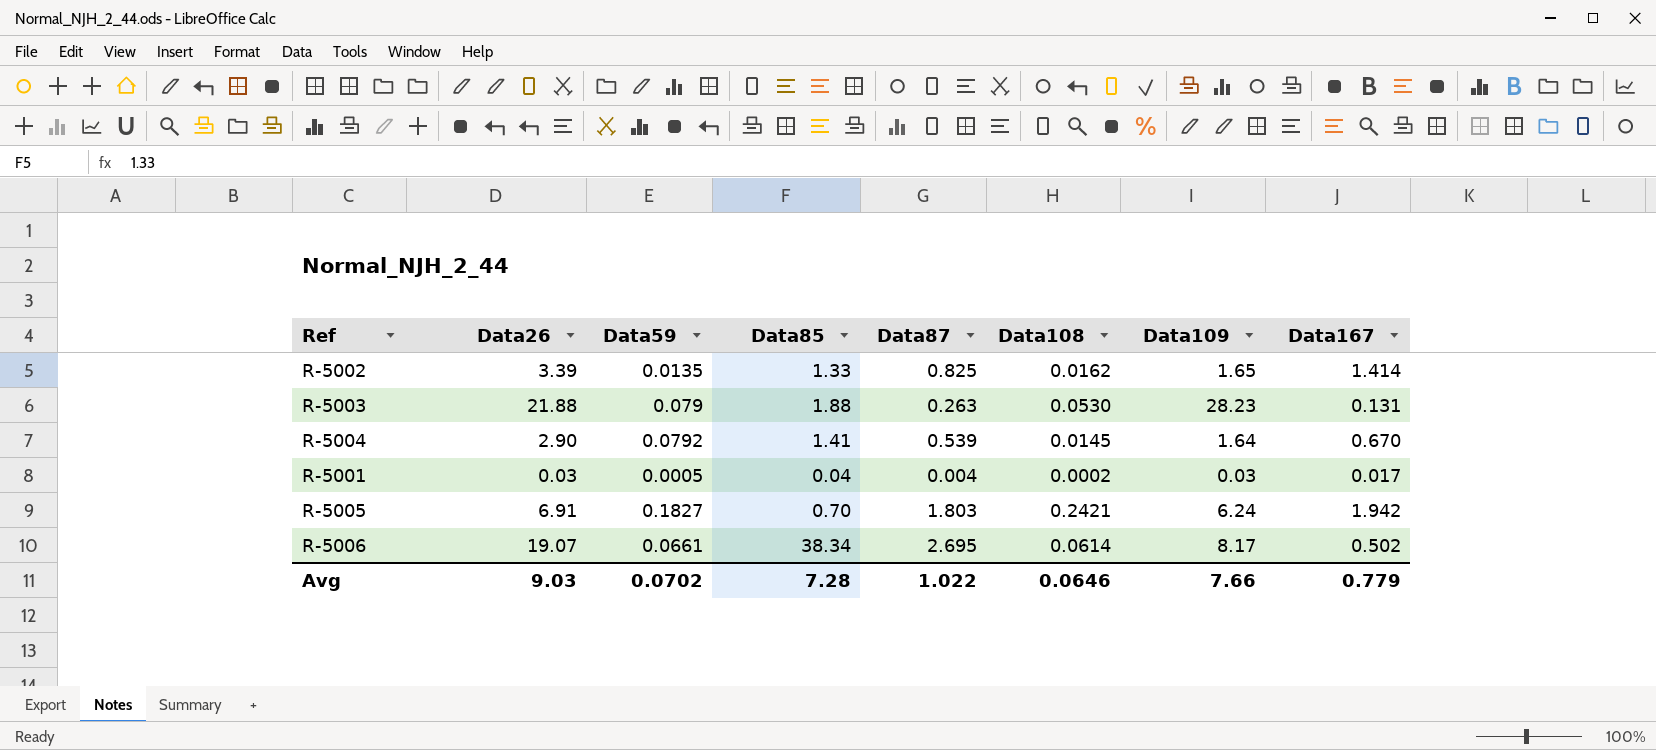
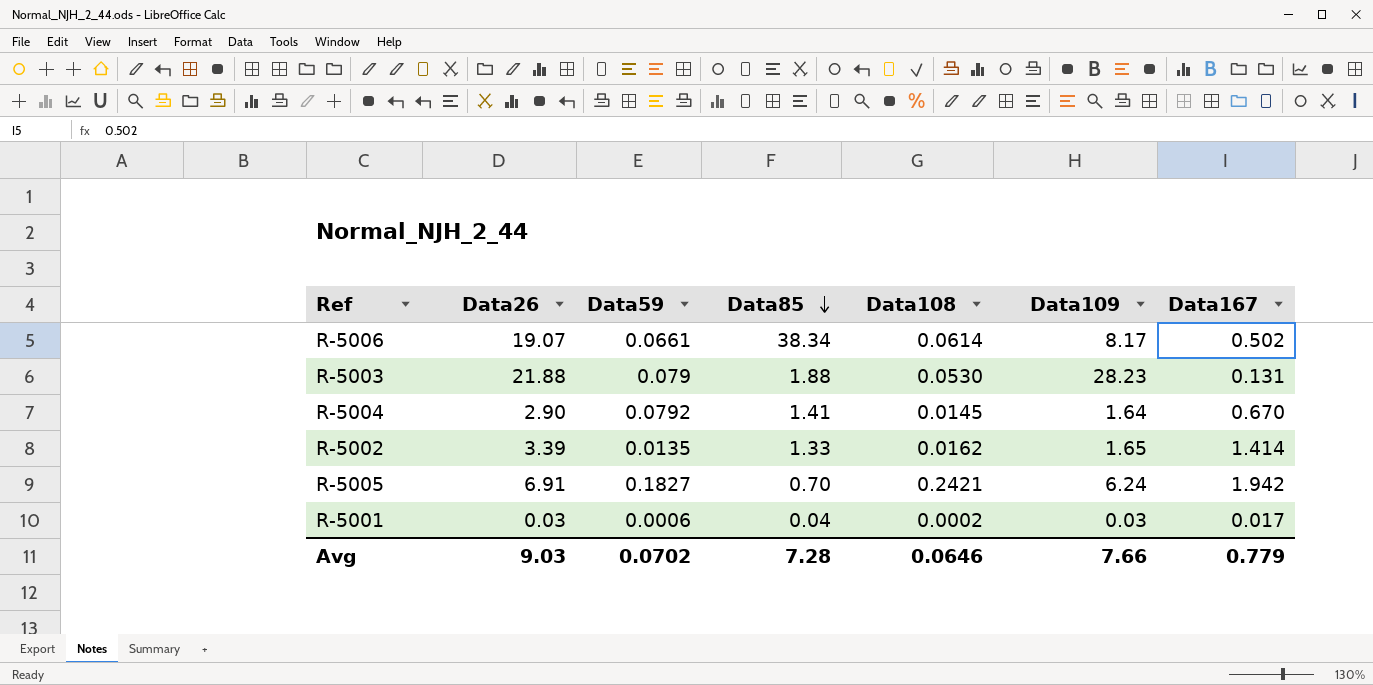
row order: none -> Data85 descending
column Data87 | position: 5 -> none
R-5001 | Data59: 0.0005 -> 0.0006

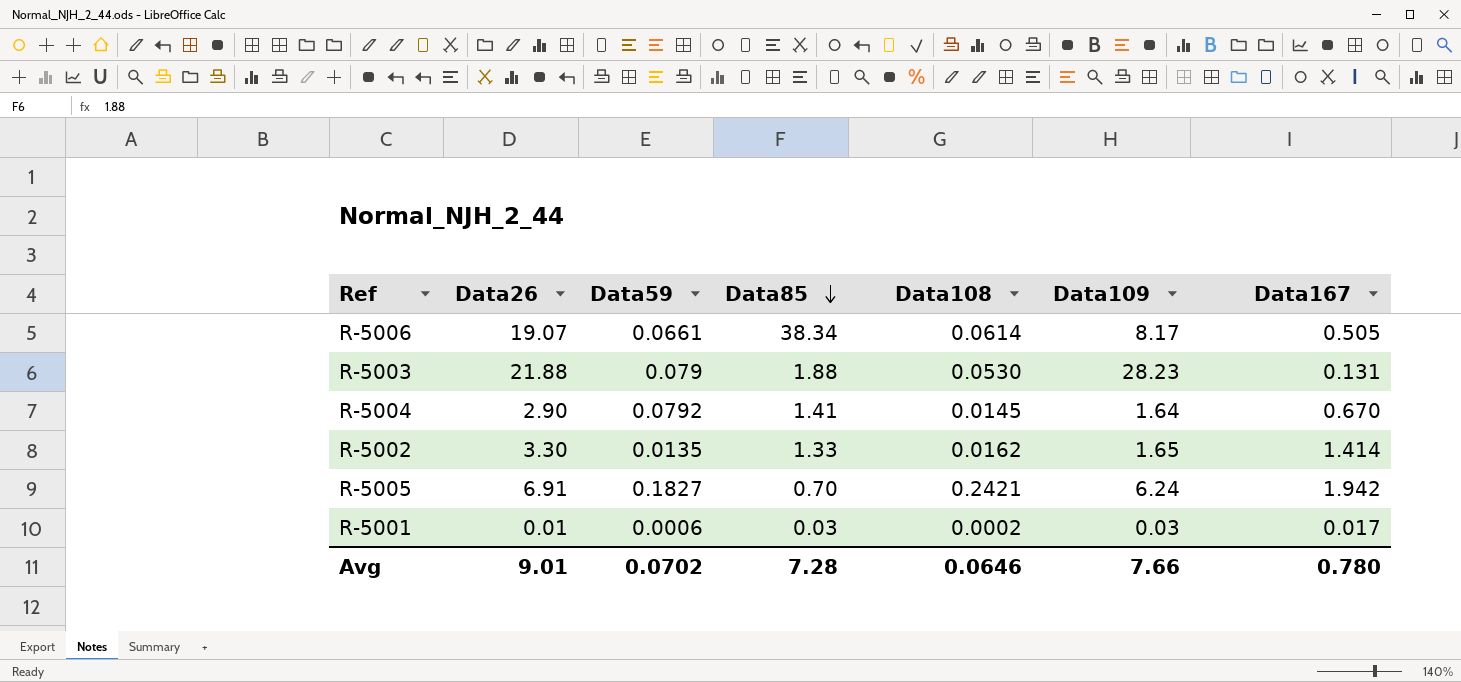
R-5006 | Data167: 0.502 -> 0.505
R-5002 | Data26: 3.39 -> 3.30
R-5001 | Data26: 0.03 -> 0.01
R-5001 | Data85: 0.04 -> 0.03
Avg | Data26: 9.03 -> 9.01
Avg | Data167: 0.779 -> 0.780

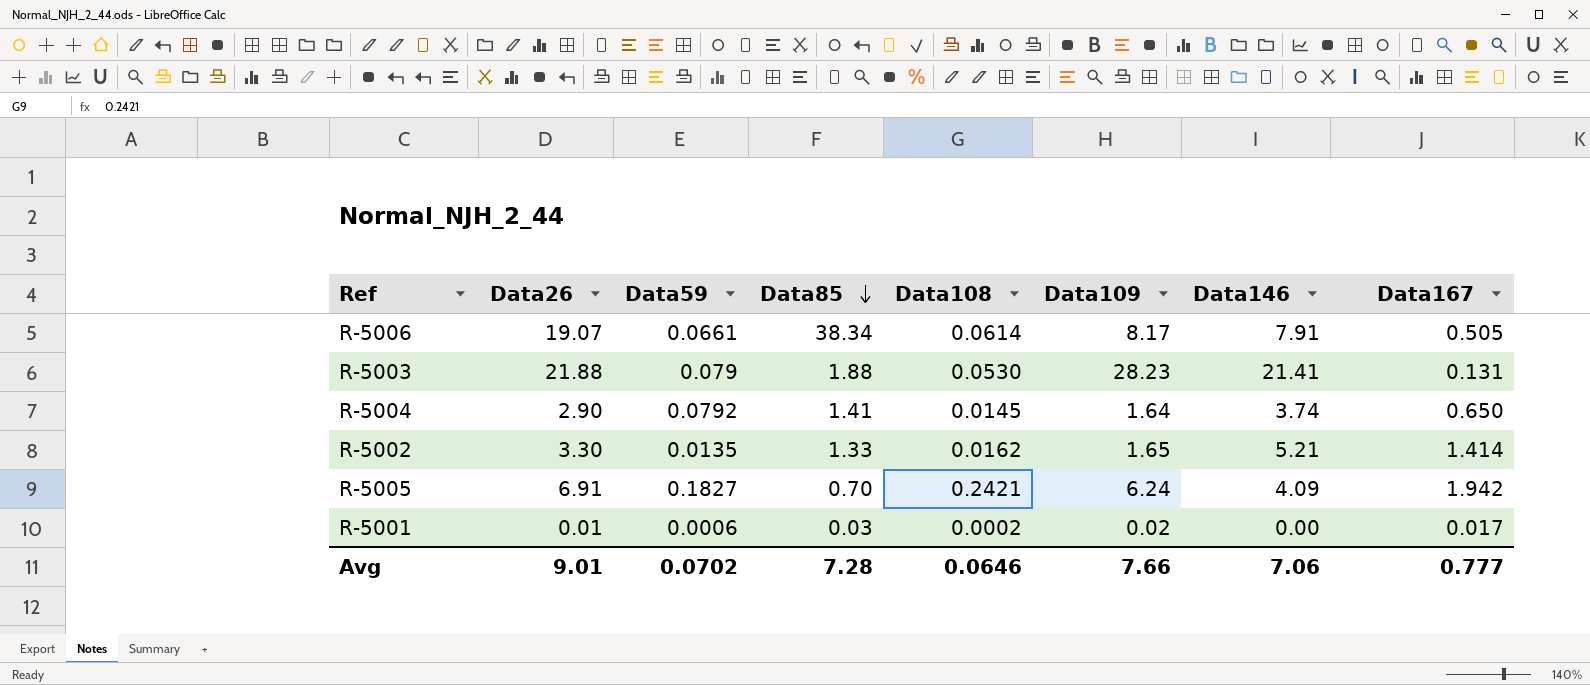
column Data146 | position: none -> 7
R-5004 | Data167: 0.670 -> 0.650
R-5001 | Data109: 0.03 -> 0.02
Avg | Data167: 0.780 -> 0.777

